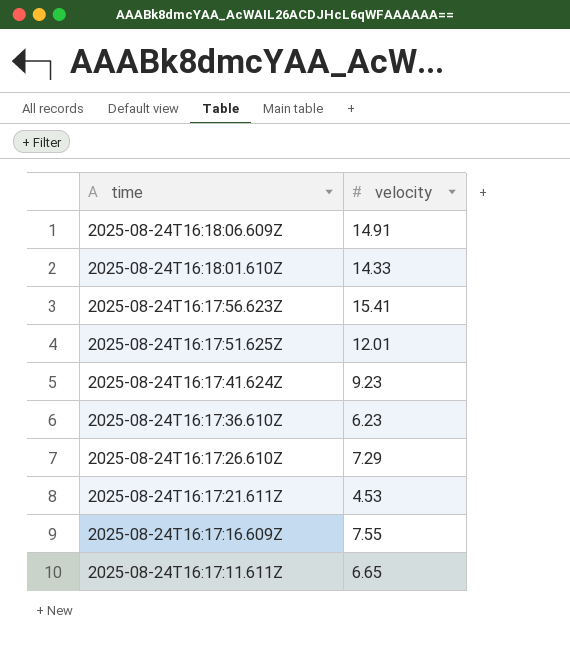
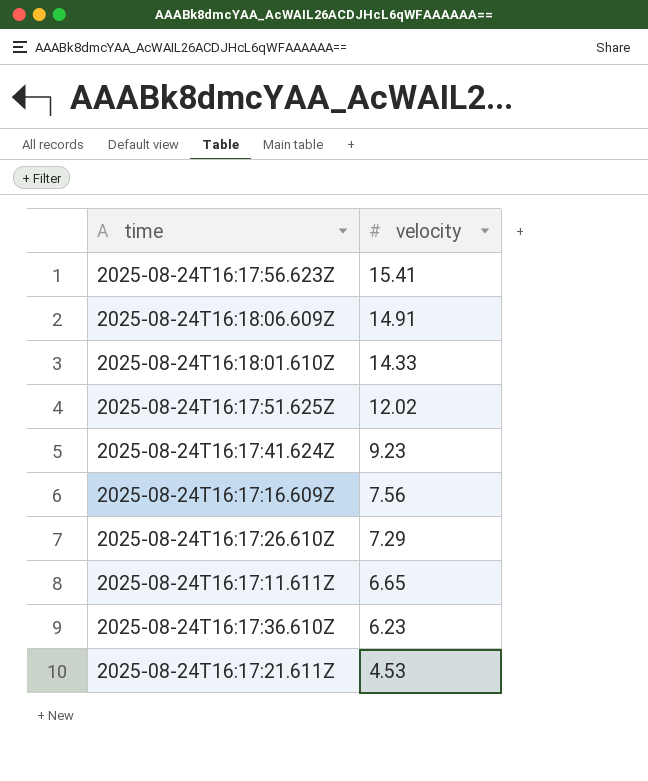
row order: time descending -> velocity descending
2025-08-24T16:17:51.625Z | velocity: 12.01 -> 12.02
2025-08-24T16:17:16.609Z | velocity: 7.55 -> 7.56

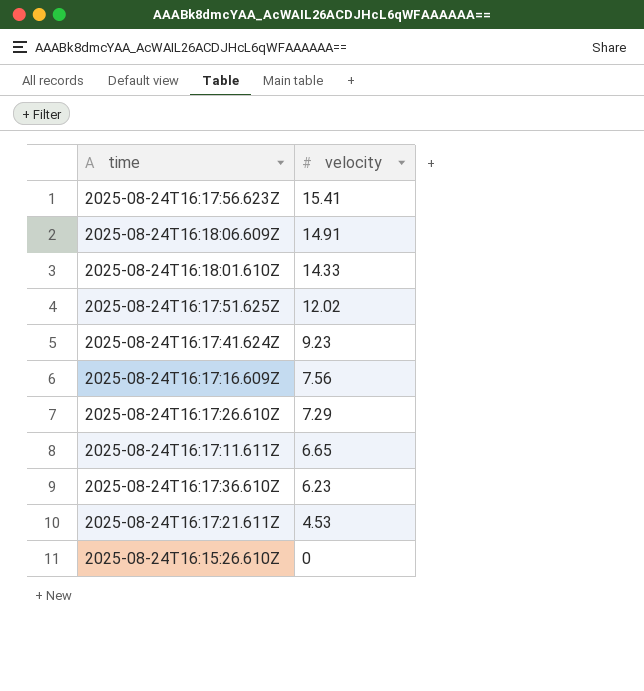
row 2025-08-24T16:15:26.610Z: none -> 0

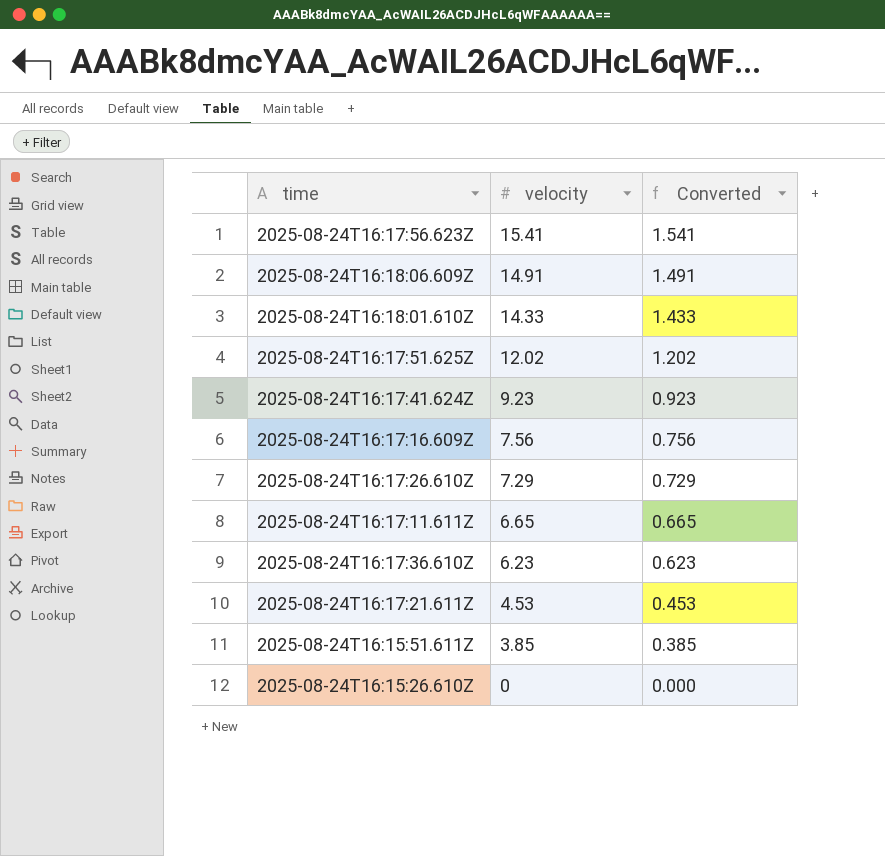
column Converted | formula: none -> [velocity] * 0.1
row 2025-08-24T16:15:51.611Z: none -> 3.85 | 0.385

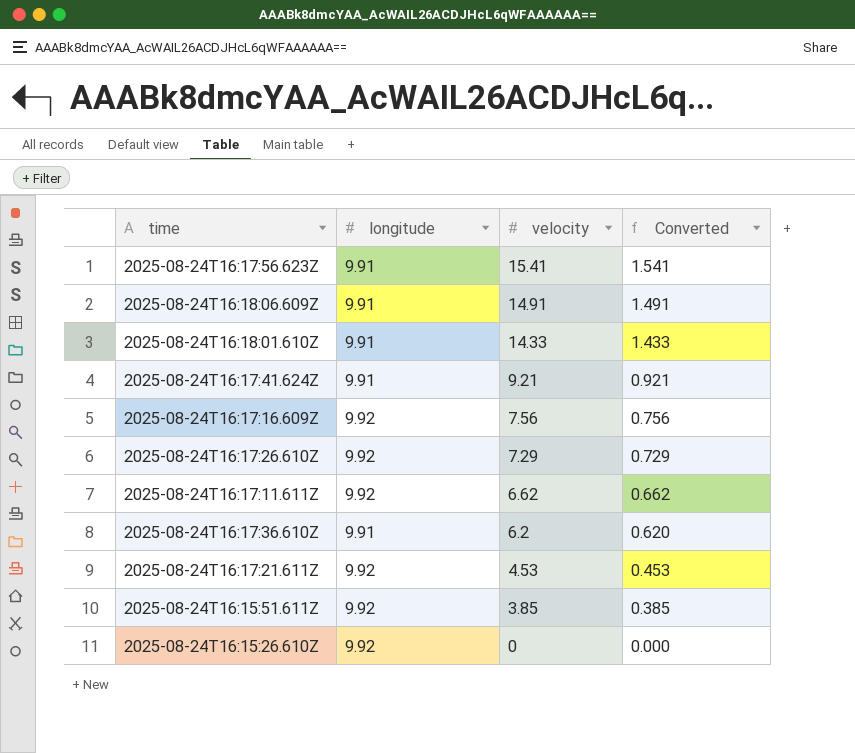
column longitude | position: none -> 2
row 2025-08-24T16:17:51.625Z: 12.02 | 1.202 -> none
2025-08-24T16:17:41.624Z | velocity: 9.23 -> 9.21
2025-08-24T16:17:41.624Z | Converted: 0.923 -> 0.921
2025-08-24T16:17:11.611Z | velocity: 6.65 -> 6.62
2025-08-24T16:17:11.611Z | Converted: 0.665 -> 0.662
2025-08-24T16:17:36.610Z | velocity: 6.23 -> 6.2
2025-08-24T16:17:36.610Z | Converted: 0.623 -> 0.620

